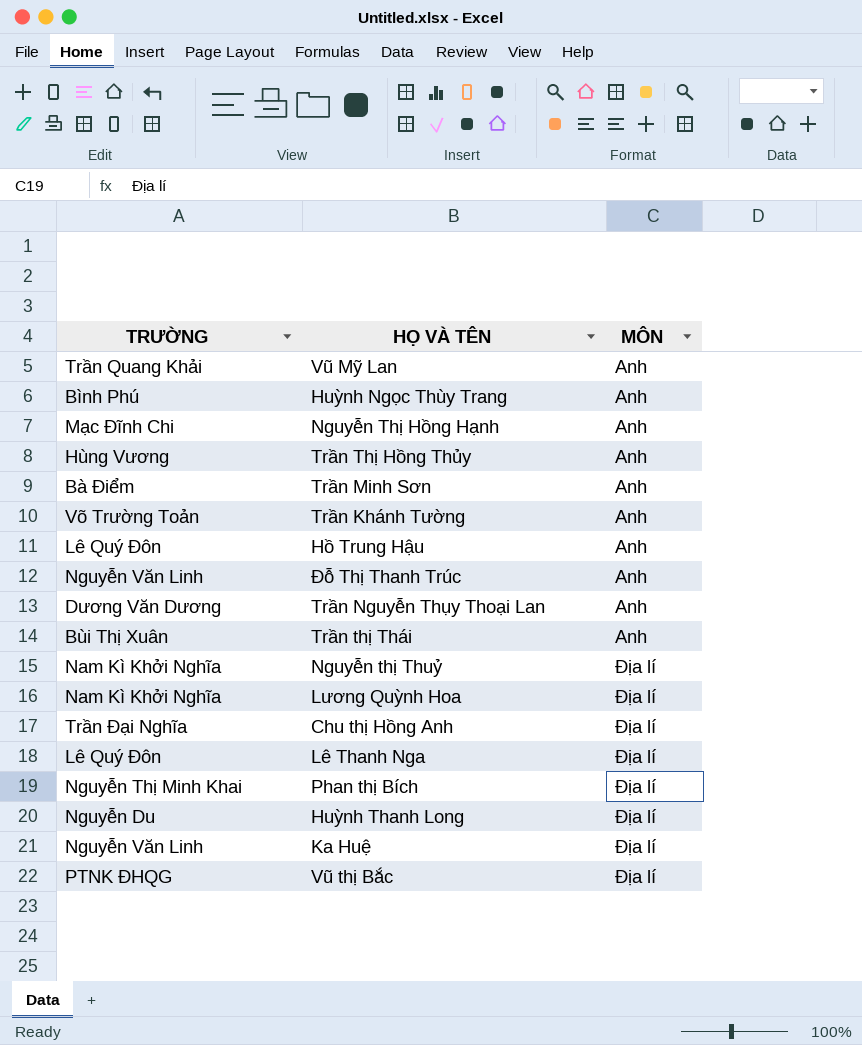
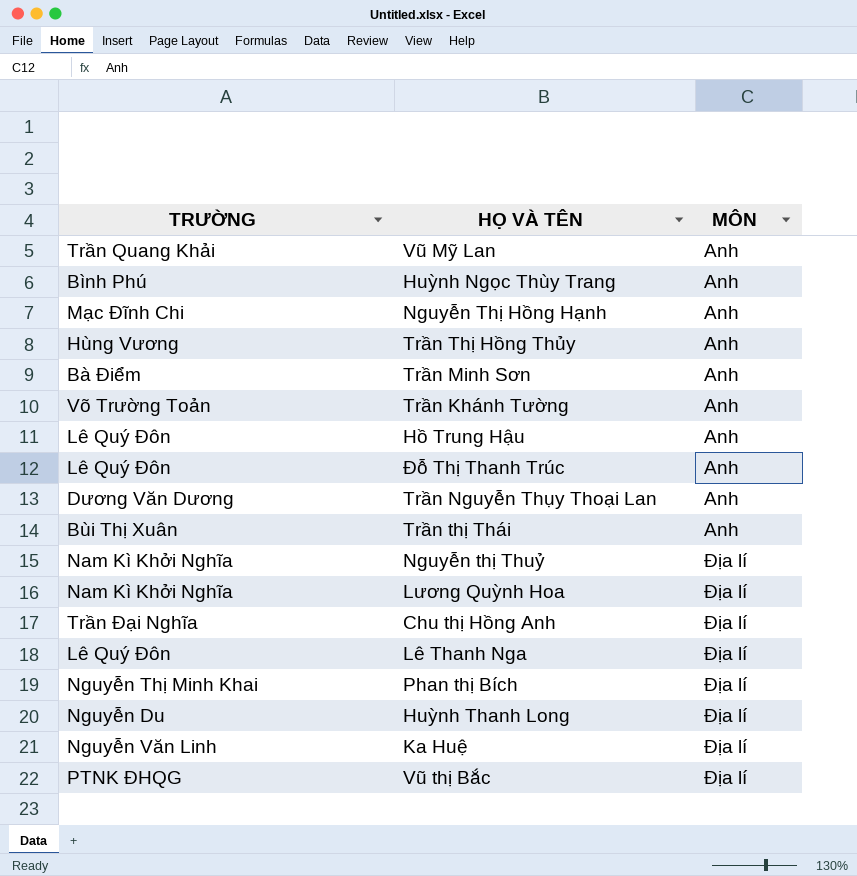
Đỗ Thị Thanh Trúc | TRƯỜNG: Nguyễn Văn Linh -> Lê Quý Đôn

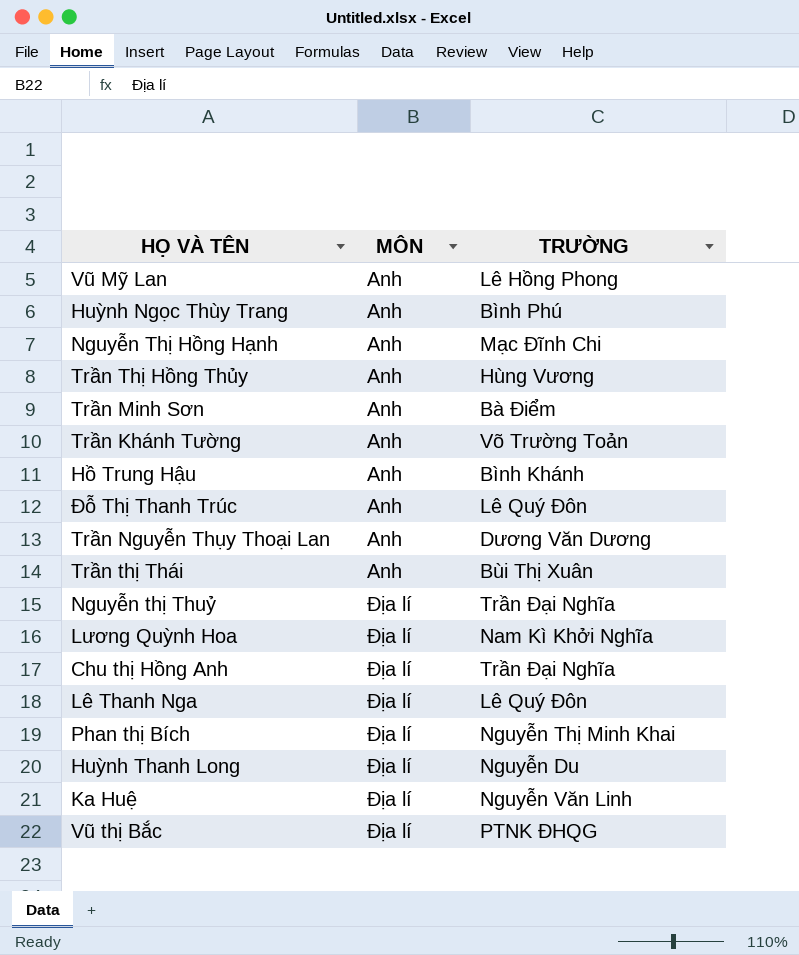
column TRƯỜNG | position: 1 -> 3
Vũ Mỹ Lan | TRƯỜNG: Trần Quang Khải -> Lê Hồng Phong
Hồ Trung Hậu | TRƯỜNG: Lê Quý Đôn -> Bình Khánh
Nguyễn thị Thuỷ | TRƯỜNG: Nam Kì Khởi Nghĩa -> Trần Đại Nghĩa

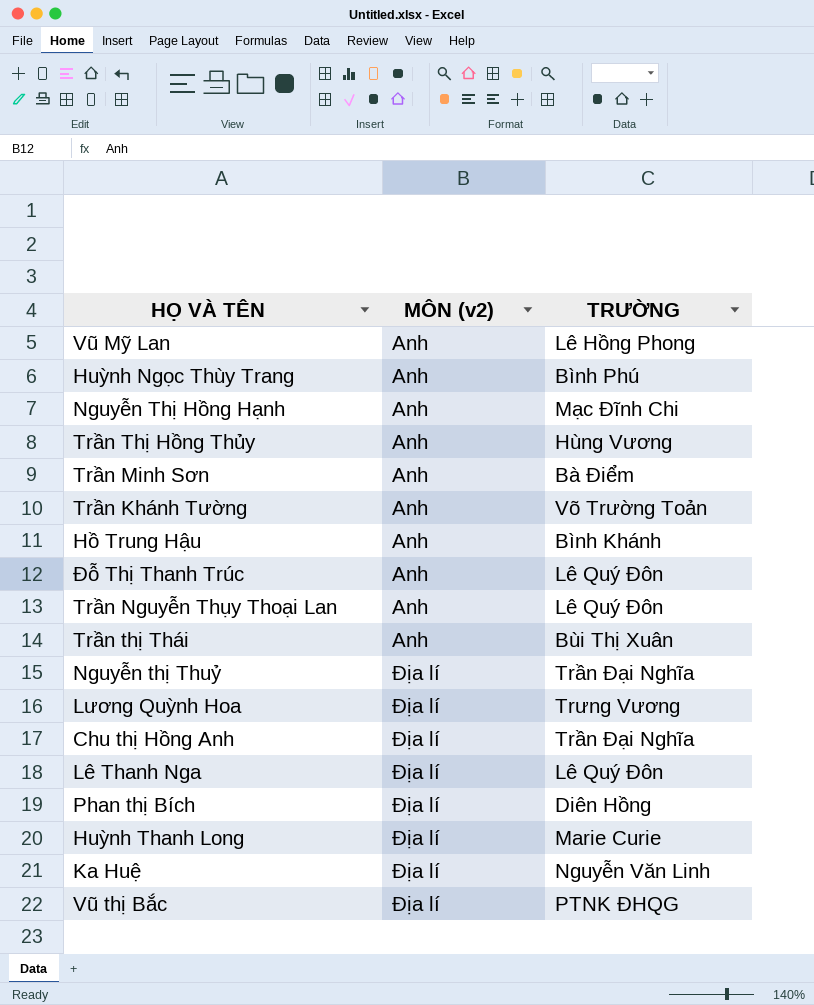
column name: MÔN -> MÔN (v2)
Trần Nguyễn Thụy Thoại Lan | TRƯỜNG: Dương Văn Dương -> Lê Quý Đôn
Lương Quỳnh Hoa | TRƯỜNG: Nam Kì Khởi Nghĩa -> Trưng Vương
Phan thị Bích | TRƯỜNG: Nguyễn Thị Minh Khai -> Diên Hồng
Huỳnh Thanh Long | TRƯỜNG: Nguyễn Du -> Marie Curie

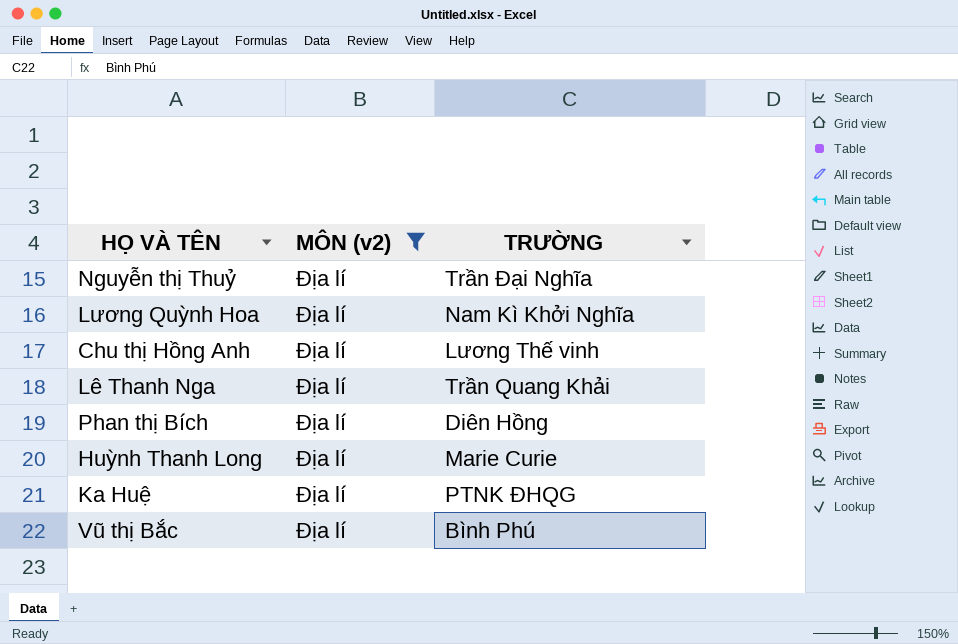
filter: none -> MÔN (v2) = Địa lí
Lương Quỳnh Hoa | TRƯỜNG: Trưng Vương -> Nam Kì Khởi Nghĩa
Chu thị Hồng Anh | TRƯỜNG: Trần Đại Nghĩa -> Lương Thế vinh
Lê Thanh Nga | TRƯỜNG: Lê Quý Đôn -> Trần Quang Khải
Ka Huệ | TRƯỜNG: Nguyễn Văn Linh -> PTNK ĐHQG
Vũ thị Bắc | TRƯỜNG: PTNK ĐHQG -> Bình Phú

